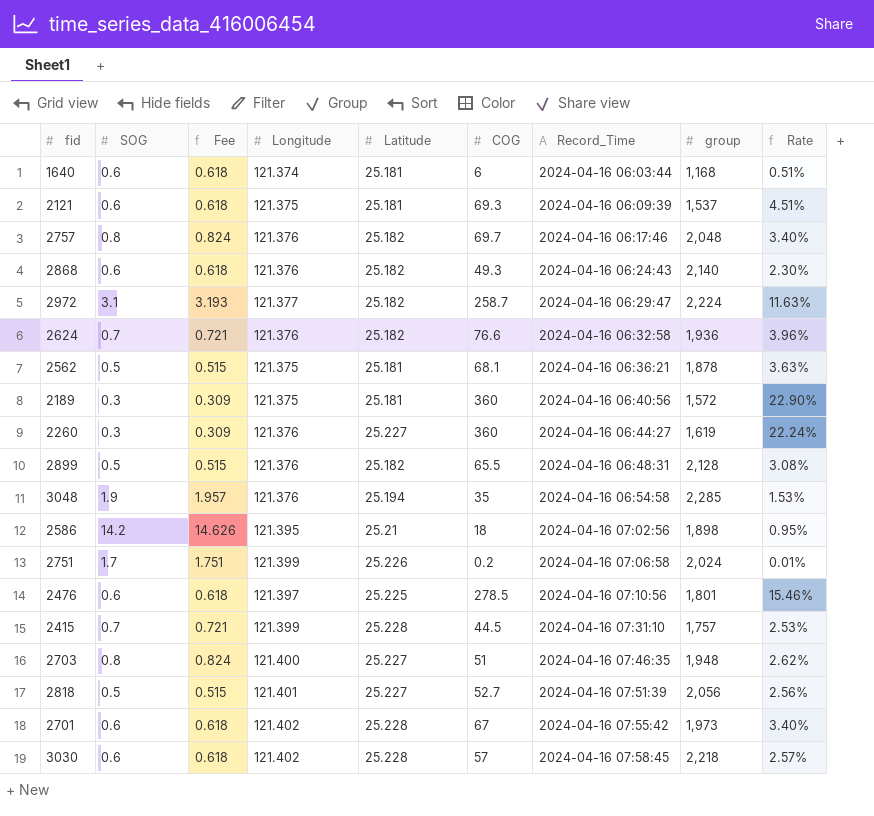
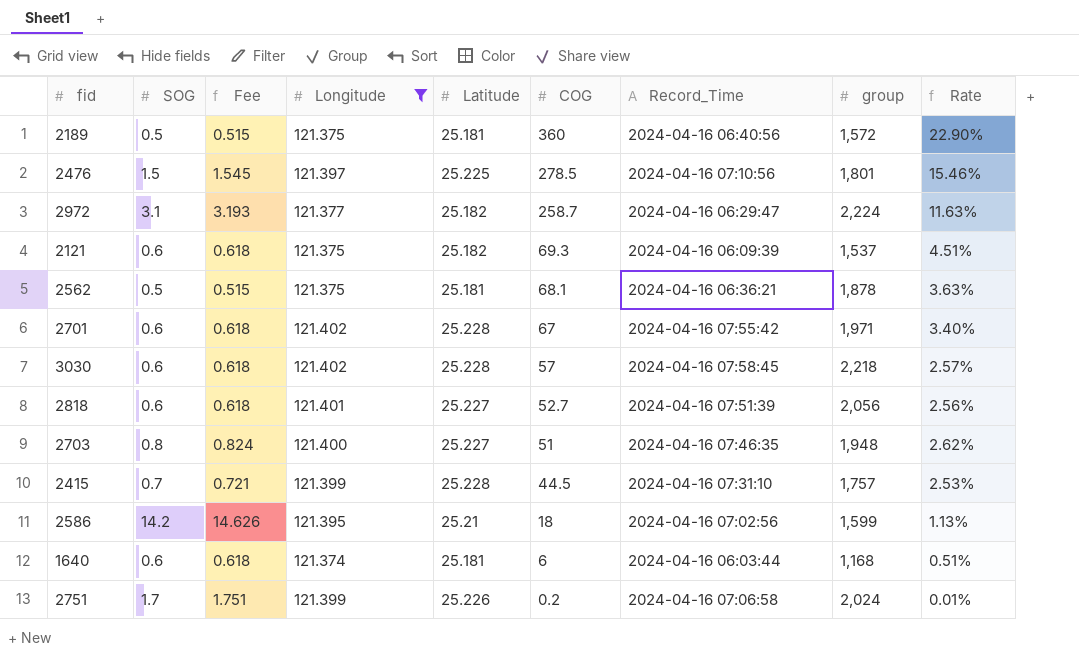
filter: none -> Longitude != 121.376
row order: Record_Time ascending -> COG descending
2189 | SOG: 0.3 -> 0.5
2189 | Fee: 0.309 -> 0.515
2476 | SOG: 0.6 -> 1.5
2476 | Fee: 0.618 -> 1.545
2121 | Latitude: 25.181 -> 25.182
2701 | group: 1,973 -> 1,971
2818 | SOG: 0.5 -> 0.6
2818 | Fee: 0.515 -> 0.618
2586 | group: 1,898 -> 1,599
2586 | Rate: 0.95% -> 1.13%

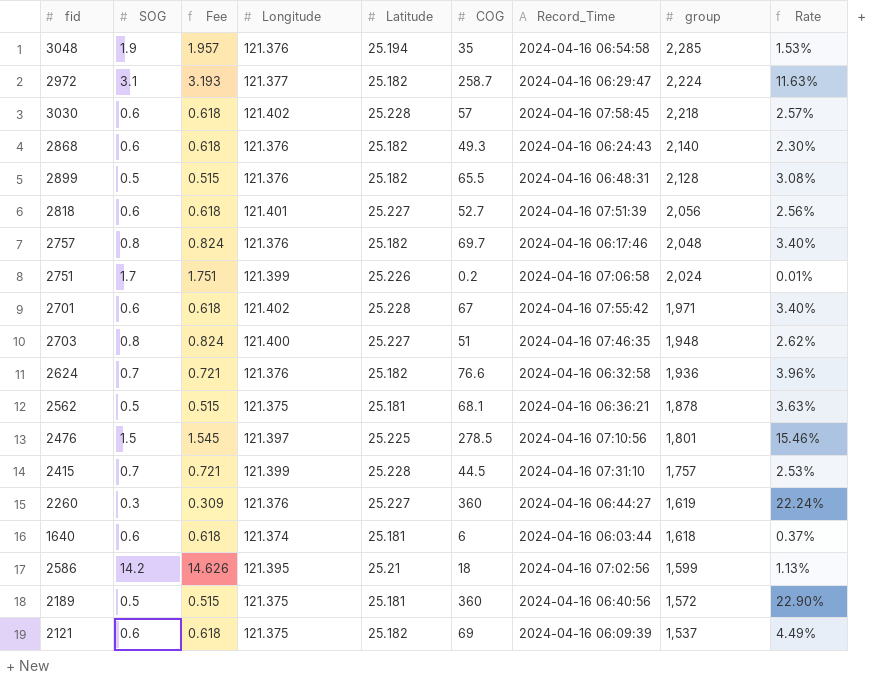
filter: Longitude != 121.376 -> none
row order: COG descending -> group descending
1640 | group: 1,168 -> 1,618
1640 | Rate: 0.51% -> 0.37%
2121 | COG: 69.3 -> 69
2121 | Rate: 4.51% -> 4.49%

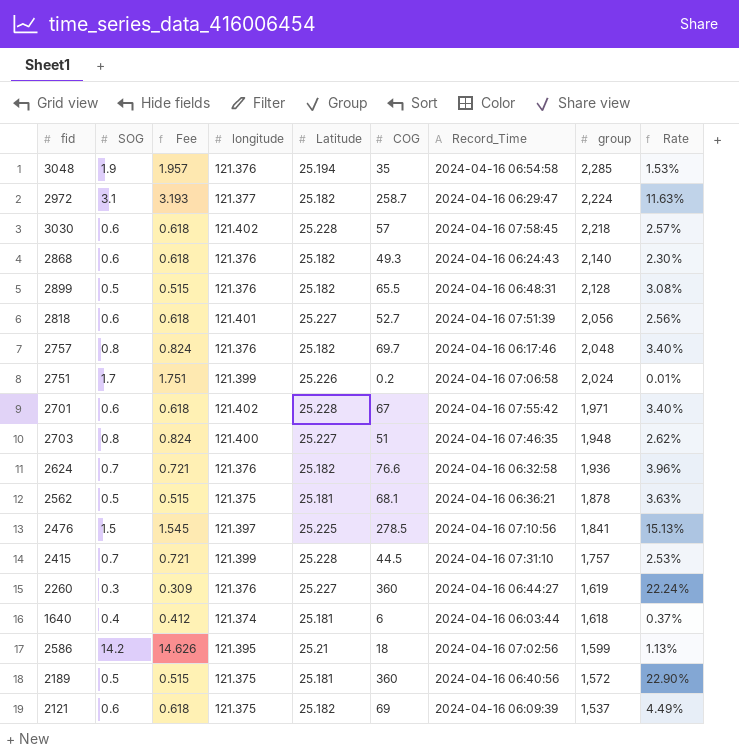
column name: Longitude -> longitude
2476 | group: 1,801 -> 1,841
2476 | Rate: 15.46% -> 15.13%
1640 | SOG: 0.6 -> 0.4
1640 | Fee: 0.618 -> 0.412

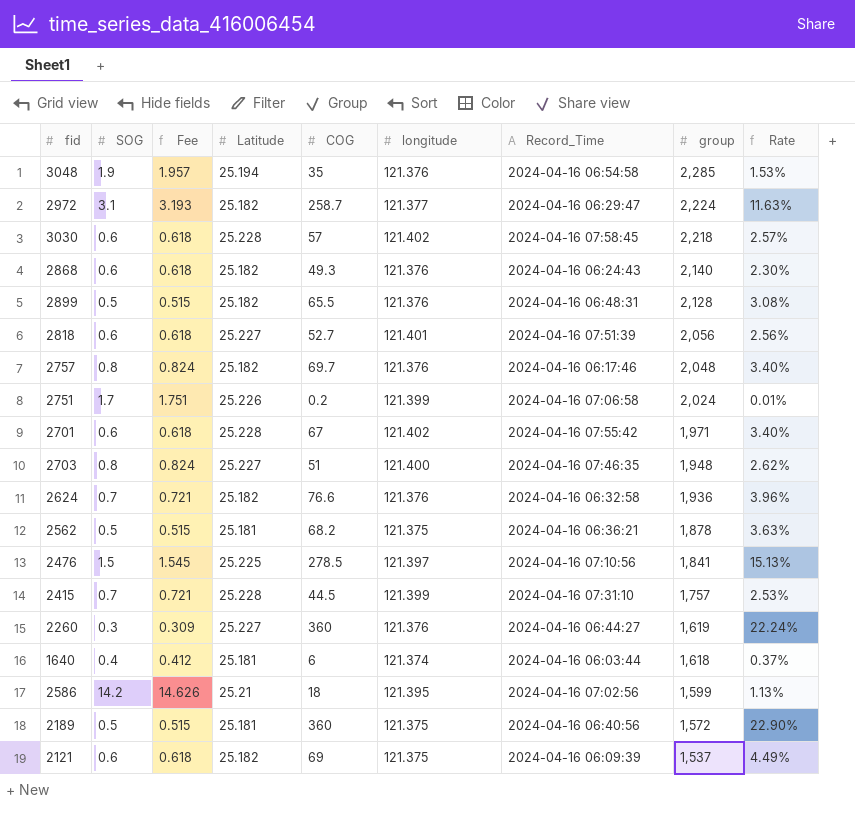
column longitude | position: 4 -> 6
2562 | COG: 68.1 -> 68.2

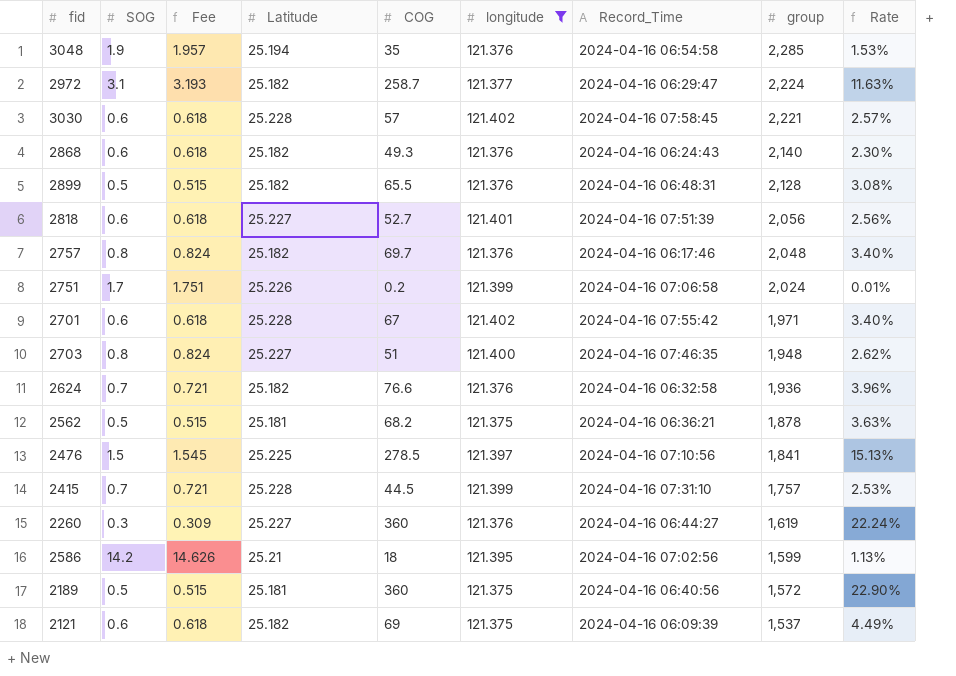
filter: none -> longitude != 121.374
3030 | group: 2,218 -> 2,221

